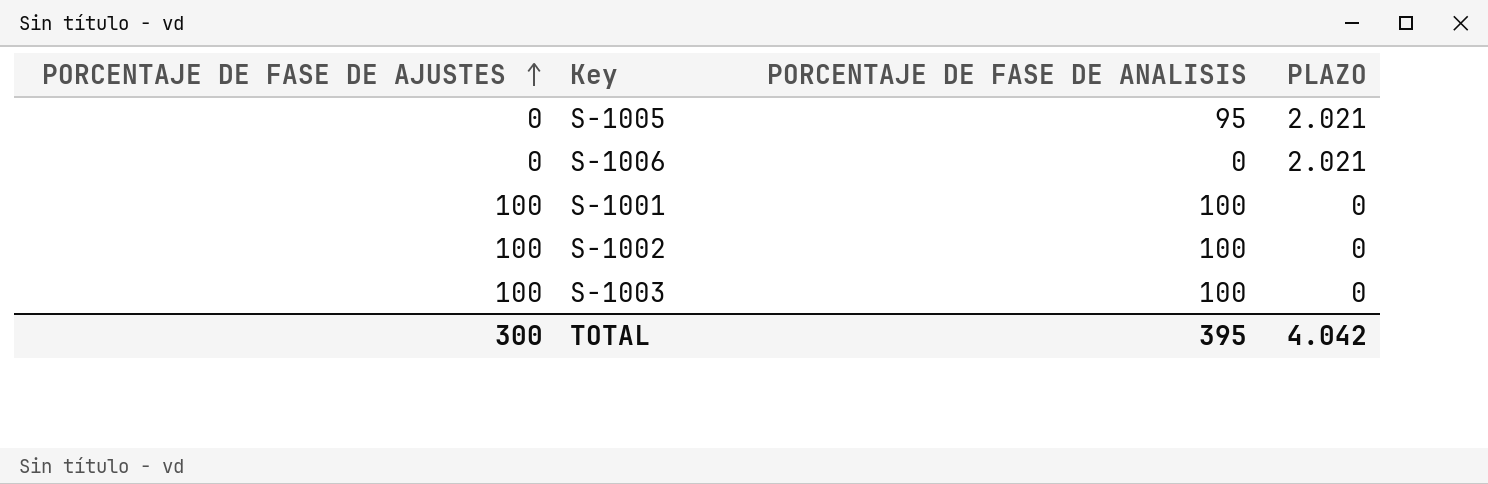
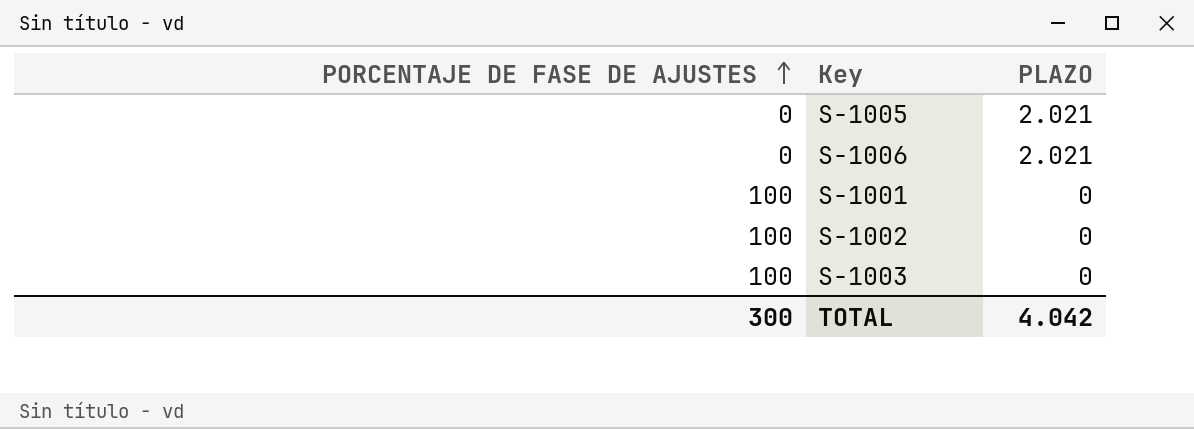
column PORCENTAJE DE FASE DE ANALISIS | position: 3 -> none

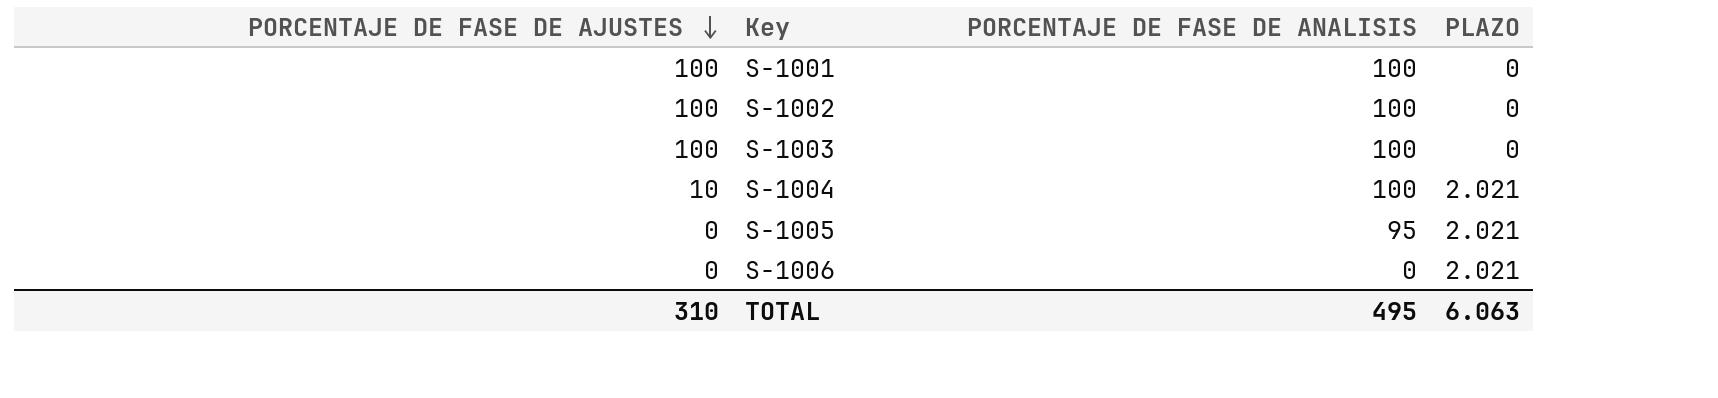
row order: PORCENTAJE DE FASE DE AJUSTES ascending -> PORCENTAJE DE FASE DE AJUSTES descending
column PORCENTAJE DE FASE DE ANALISIS | position: none -> 3
row S-1004: none -> 10 | 100 | 2.021
TOTAL | PORCENTAJE DE FASE DE AJUSTES: 300 -> 310
TOTAL | PLAZO: 4.042 -> 6.063

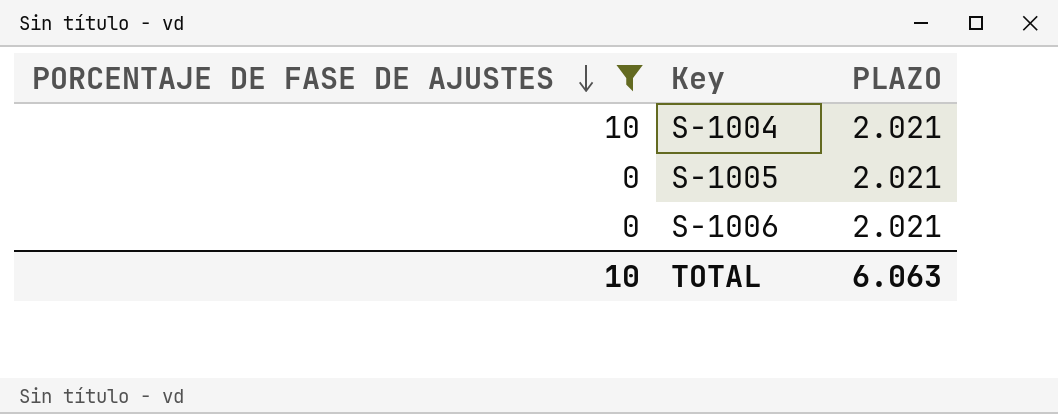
filter: none -> PORCENTAJE DE FASE DE AJUSTES != 100
column PORCENTAJE DE FASE DE ANALISIS | position: 3 -> none
TOTAL | PORCENTAJE DE FASE DE AJUSTES: 310 -> 10

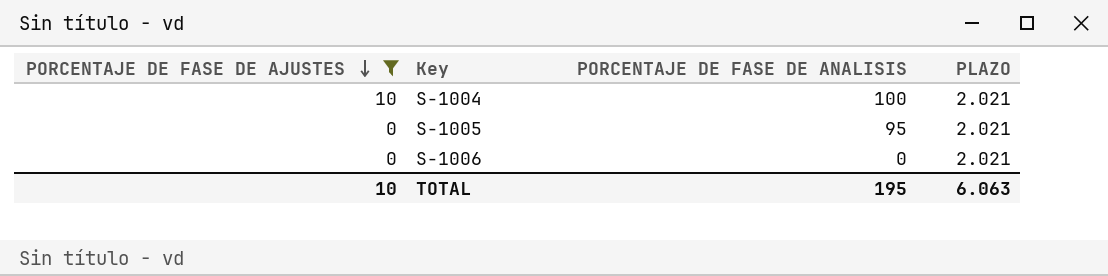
column PORCENTAJE DE FASE DE ANALISIS | position: none -> 3

